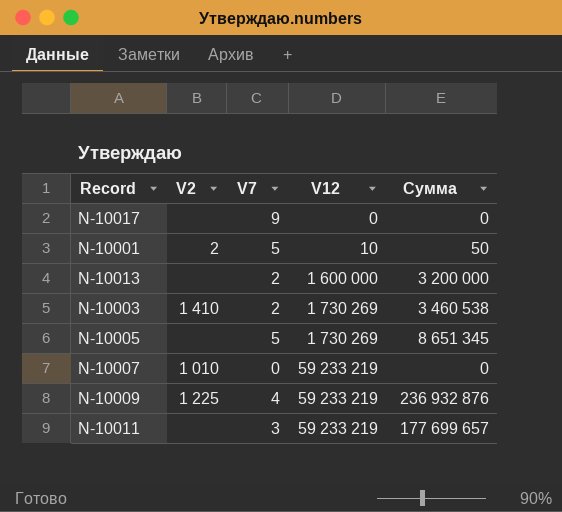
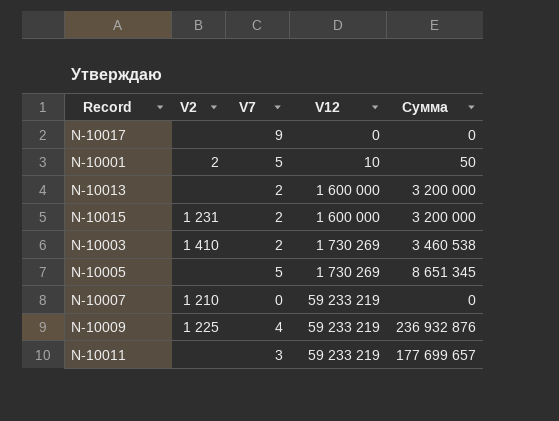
row N-10015: none -> 1 231 | 2 | 1 600 000 | 3 200 000
N-10007 | V2: 1 010 -> 1 210

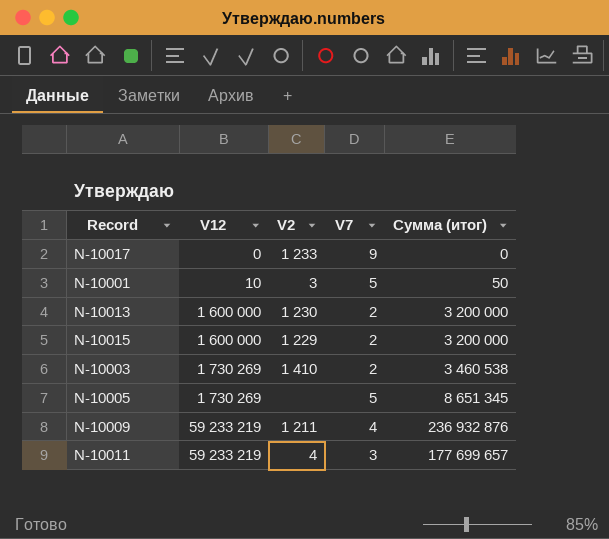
column V12 | position: 4 -> 2
column name: Сумма -> Сумма (итог)
row N-10007: 1 210 | 0 | 59 233 219 | 0 -> none
N-10017 | V2: none -> 1 233
N-10001 | V2: 2 -> 3
N-10013 | V2: none -> 1 230
N-10015 | V2: 1 231 -> 1 229
N-10009 | V2: 1 225 -> 1 211
N-10011 | V2: none -> 4

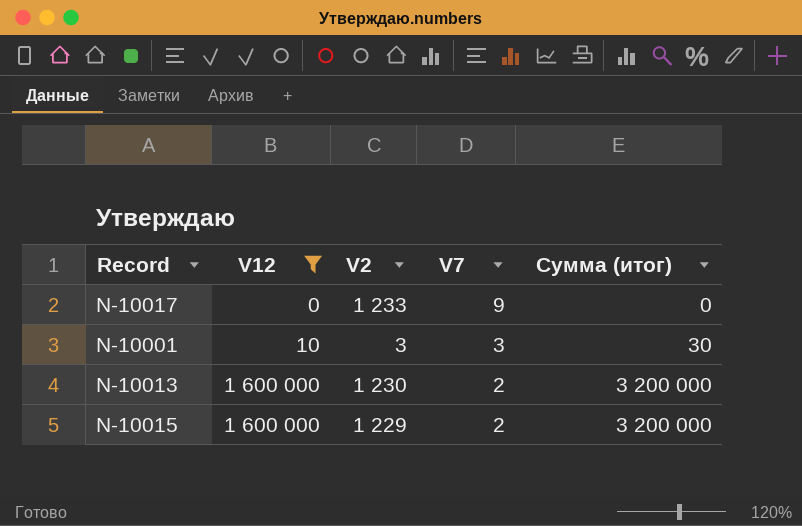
filter: none -> V12 <= 1 600 000
N-10001 | V7: 5 -> 3
N-10001 | Сумма (итог): 50 -> 30

